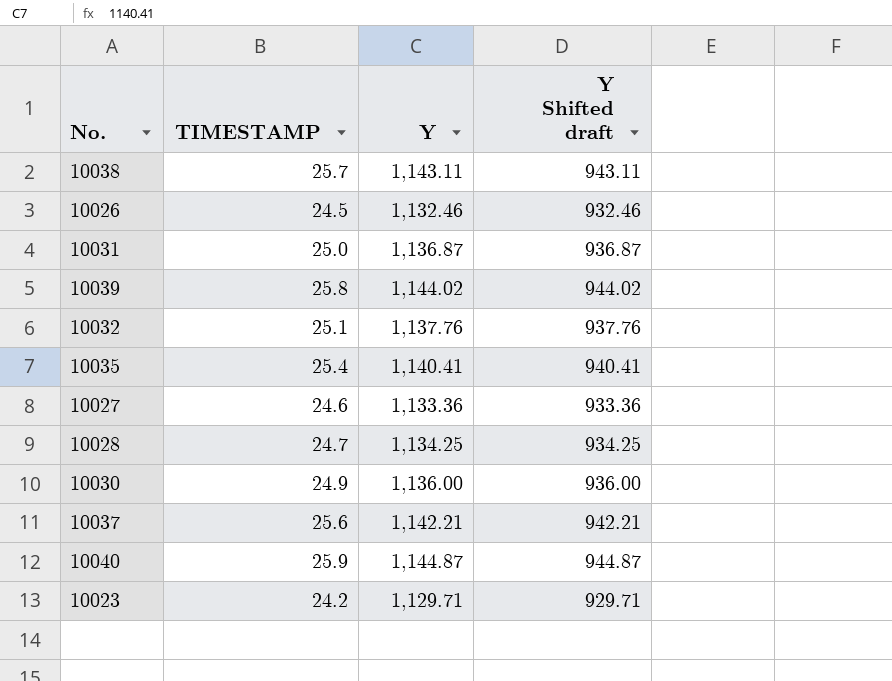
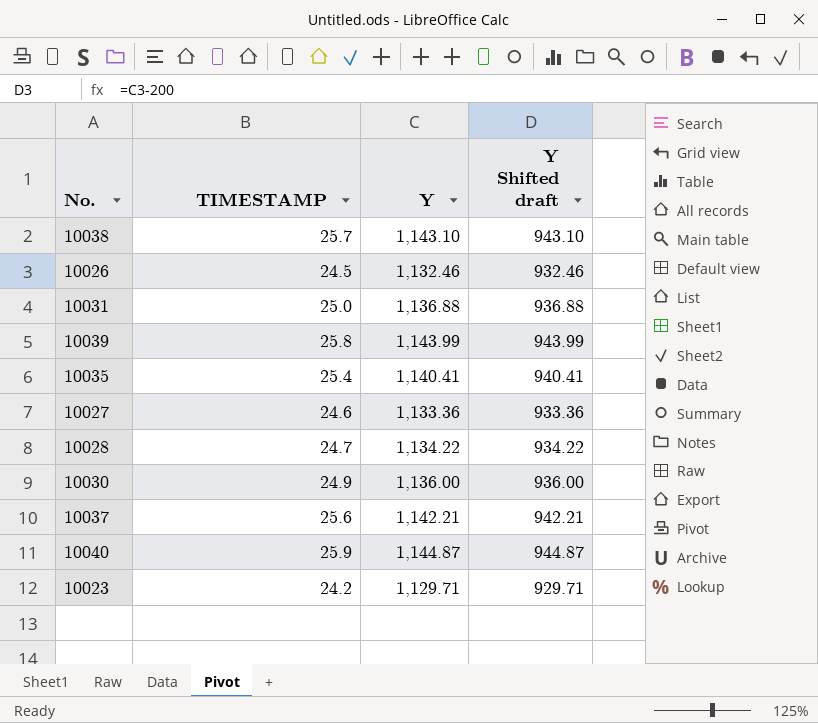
row 10032: 25.1 | 1,137.76 | 937.76 -> none
10038 | Y: 1,143.11 -> 1,143.10
10038 | Y Shifted draft: 943.11 -> 943.10
10031 | Y: 1,136.87 -> 1,136.88
10031 | Y Shifted draft: 936.87 -> 936.88
10039 | Y: 1,144.02 -> 1,143.99
10039 | Y Shifted draft: 944.02 -> 943.99
10028 | Y: 1,134.25 -> 1,134.22
10028 | Y Shifted draft: 934.25 -> 934.22

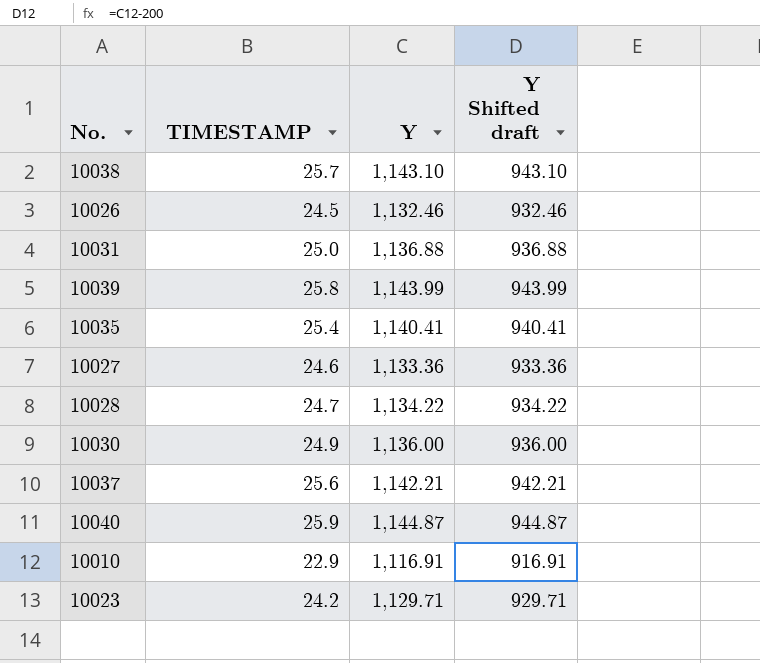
row 10010: none -> 22.9 | 1,116.91 | 916.91

